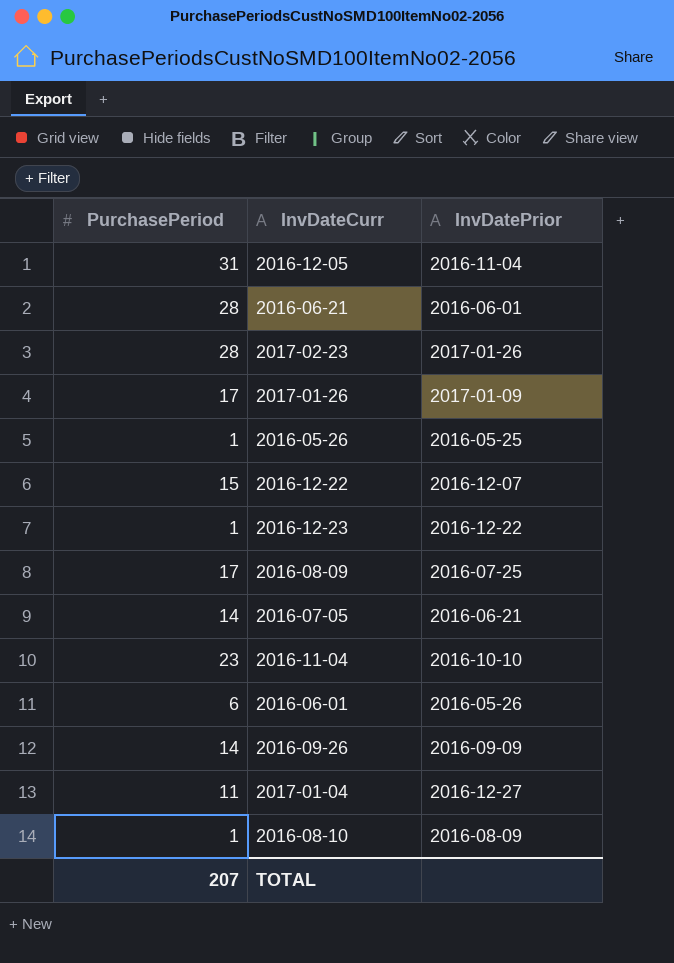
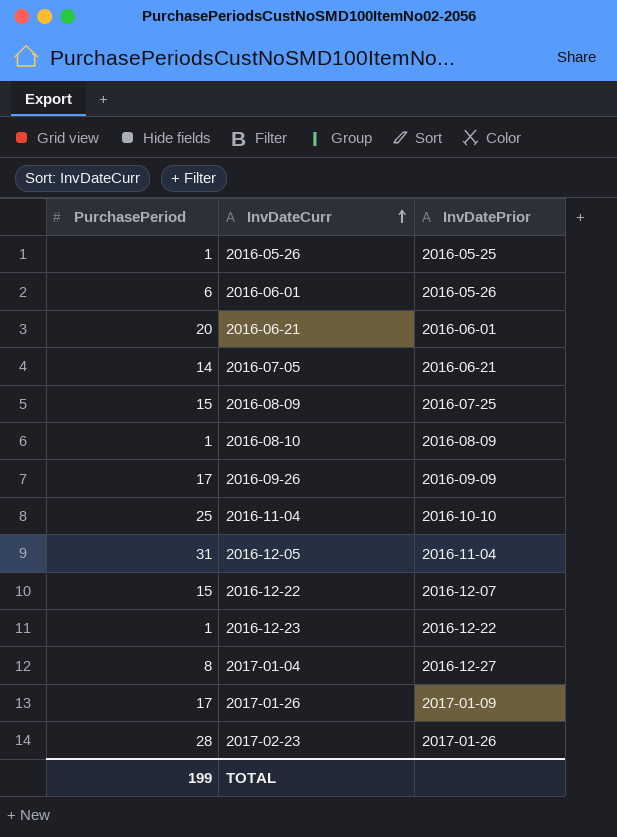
row order: none -> InvDateCurr ascending
2016-06-21 | PurchasePeriod: 28 -> 20
2016-08-09 | PurchasePeriod: 17 -> 15
2016-09-26 | PurchasePeriod: 14 -> 17
2016-11-04 | PurchasePeriod: 23 -> 25
2017-01-04 | PurchasePeriod: 11 -> 8
TOTAL | PurchasePeriod: 207 -> 199

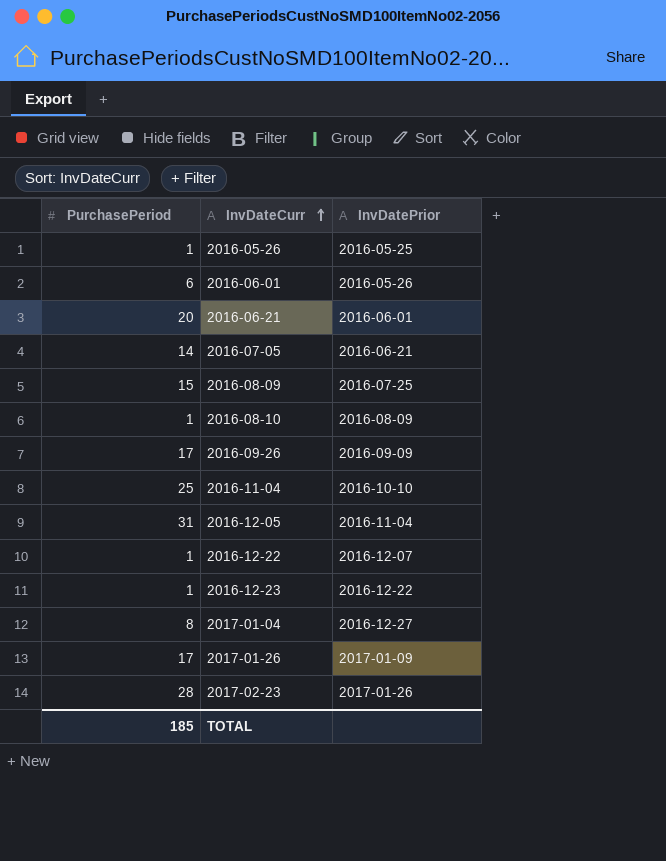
2016-12-22 | PurchasePeriod: 15 -> 1
TOTAL | PurchasePeriod: 199 -> 185

